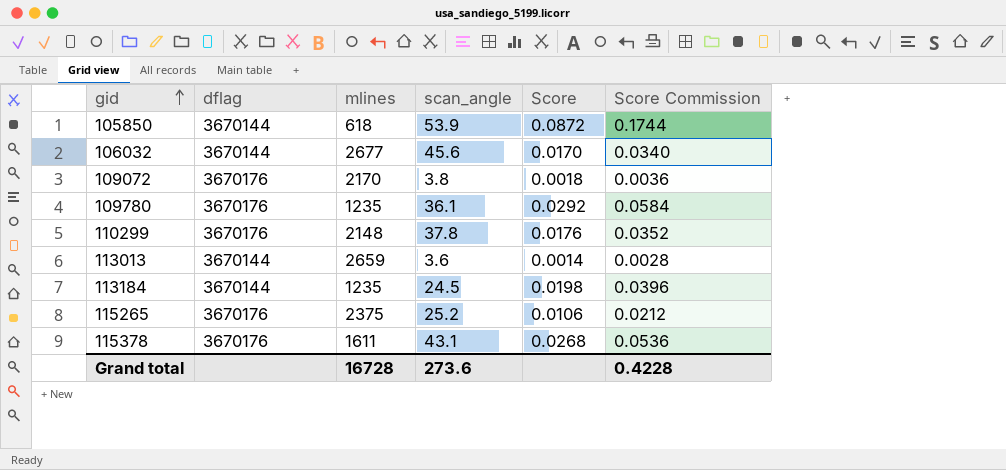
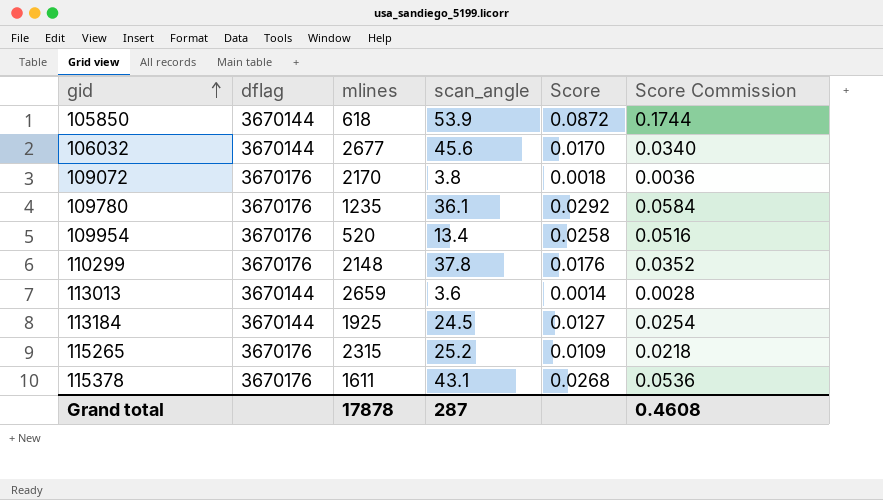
row 109954: none -> 3670176 | 520 | 13.4 | 0.0258 | 0.0516
113184 | mlines: 1235 -> 1925
113184 | Score: 0.0198 -> 0.0127
113184 | Score Commission: 0.0396 -> 0.0254
115265 | mlines: 2375 -> 2315
115265 | Score: 0.0106 -> 0.0109
115265 | Score Commission: 0.0212 -> 0.0218
Grand total | mlines: 16728 -> 17878
Grand total | scan_angle: 273.6 -> 287
Grand total | Score Commission: 0.4228 -> 0.4608

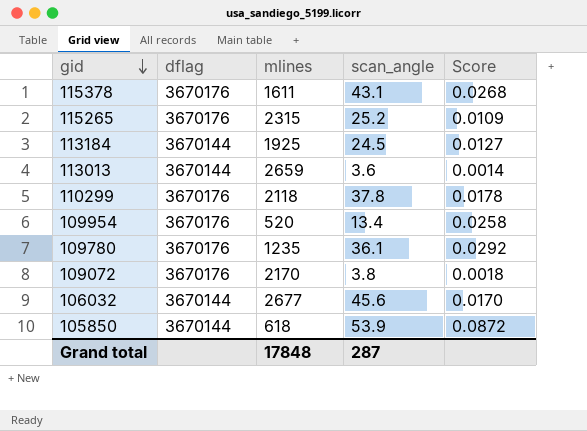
row order: gid ascending -> gid descending
column Score Commission | formula: [Score] * 2 -> none
110299 | mlines: 2148 -> 2118
110299 | Score: 0.0176 -> 0.0178
Grand total | mlines: 17878 -> 17848

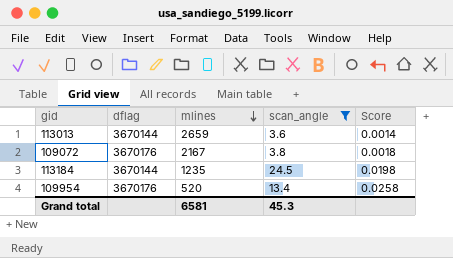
filter: none -> scan_angle <= 24.5
row order: gid descending -> mlines descending
109072 | mlines: 2170 -> 2167
113184 | mlines: 1925 -> 1235
113184 | Score: 0.0127 -> 0.0198
Grand total | mlines: 17848 -> 6581
Grand total | scan_angle: 287 -> 45.3

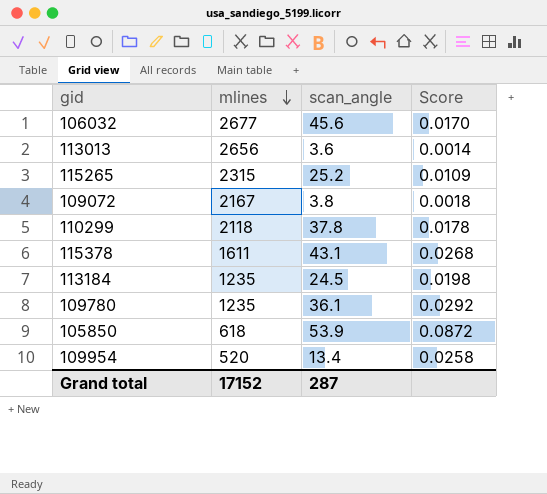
filter: scan_angle <= 24.5 -> none
column dflag | position: 2 -> none
113013 | mlines: 2659 -> 2656
Grand total | mlines: 6581 -> 17152
Grand total | scan_angle: 45.3 -> 287

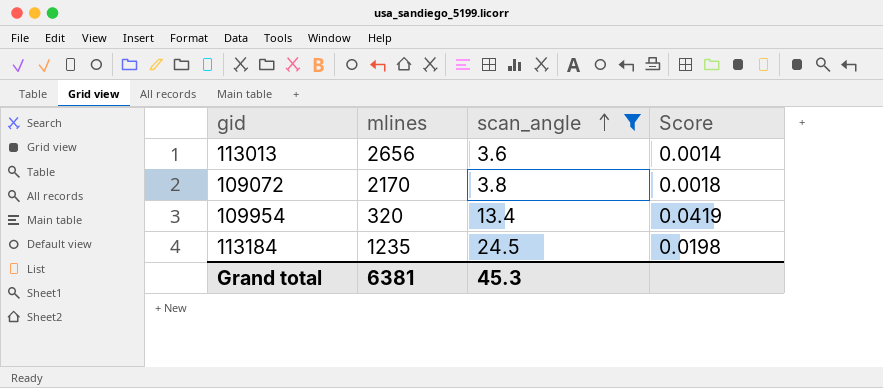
filter: none -> scan_angle <= 24.5
row order: mlines descending -> scan_angle ascending
109072 | mlines: 2167 -> 2170
109954 | mlines: 520 -> 320
109954 | Score: 0.0258 -> 0.0419
Grand total | mlines: 17152 -> 6381
Grand total | scan_angle: 287 -> 45.3

